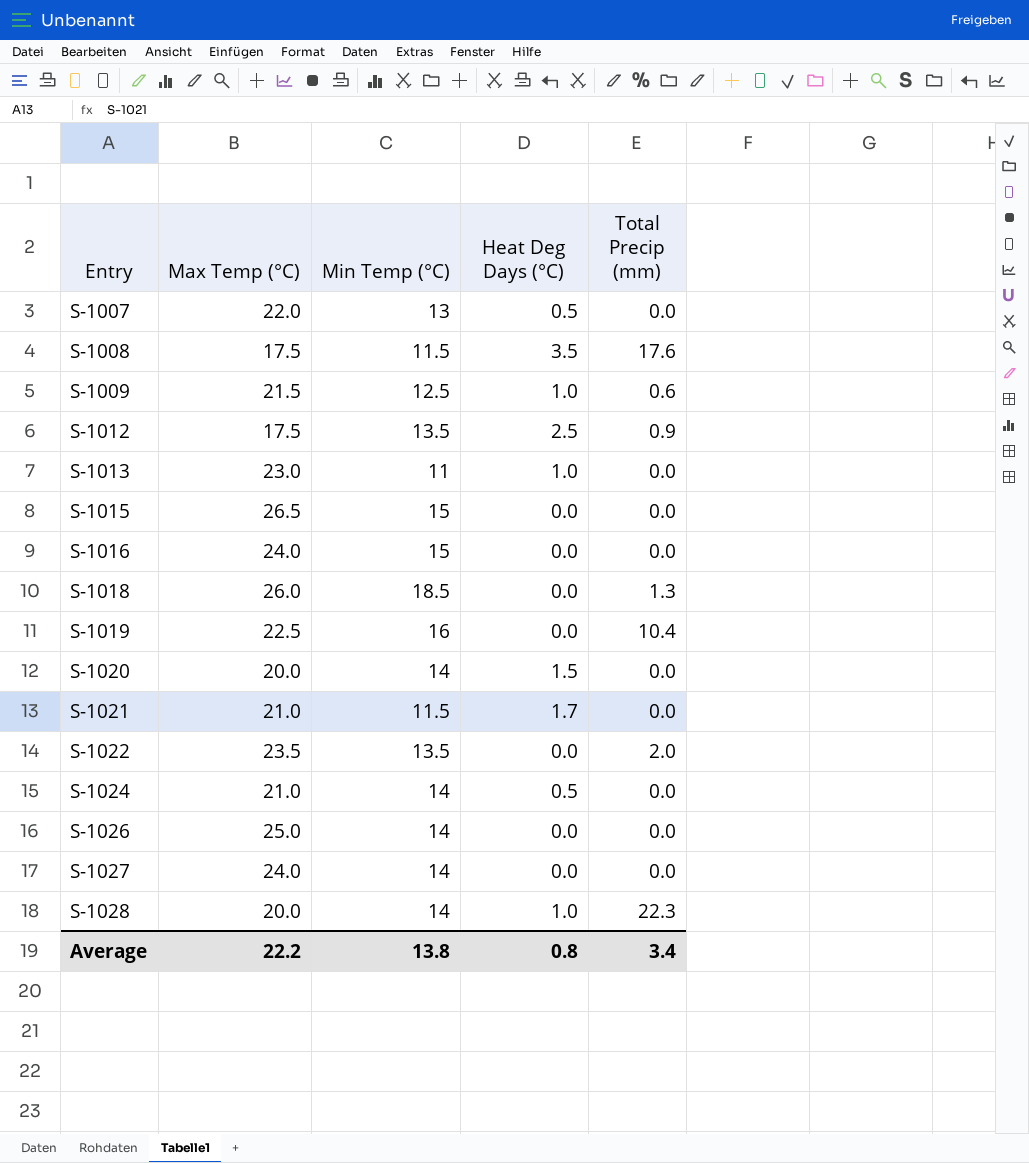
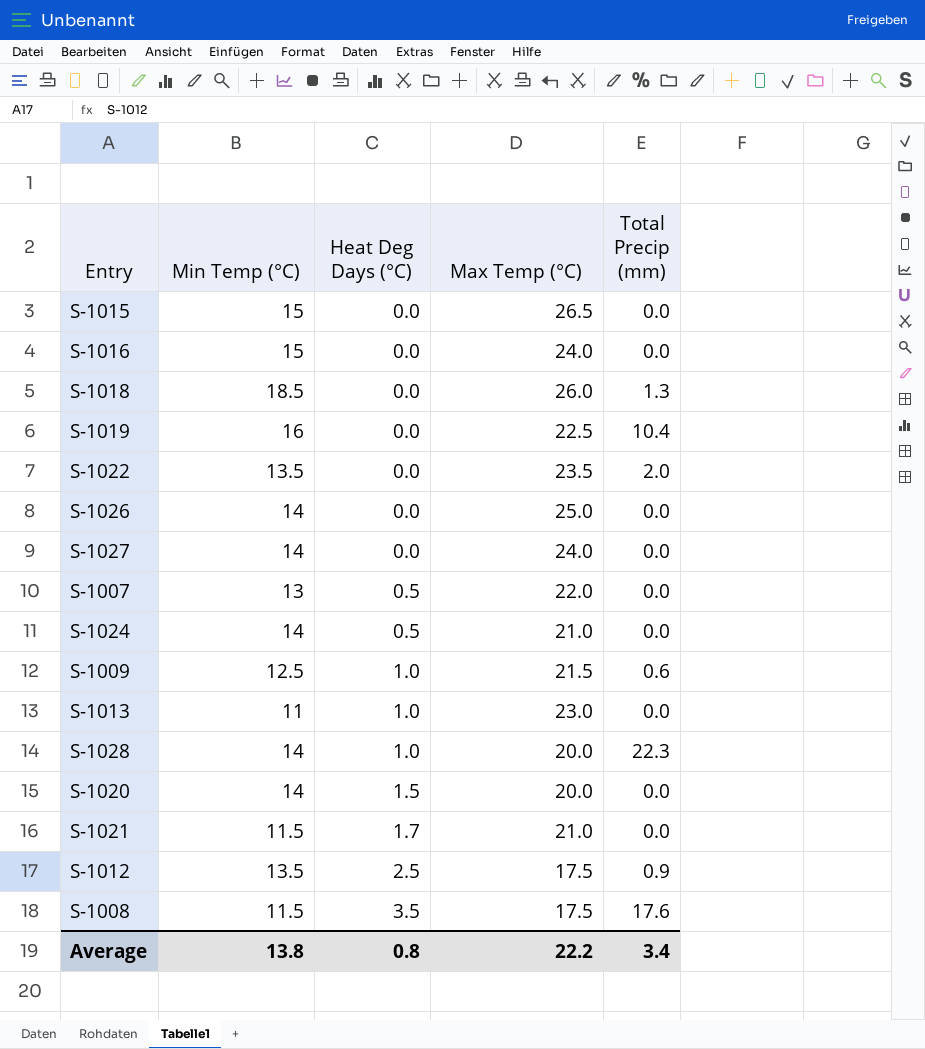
row order: Entry ascending -> Heat Deg Days (°C) ascending
column Max Temp (°C) | position: 2 -> 4

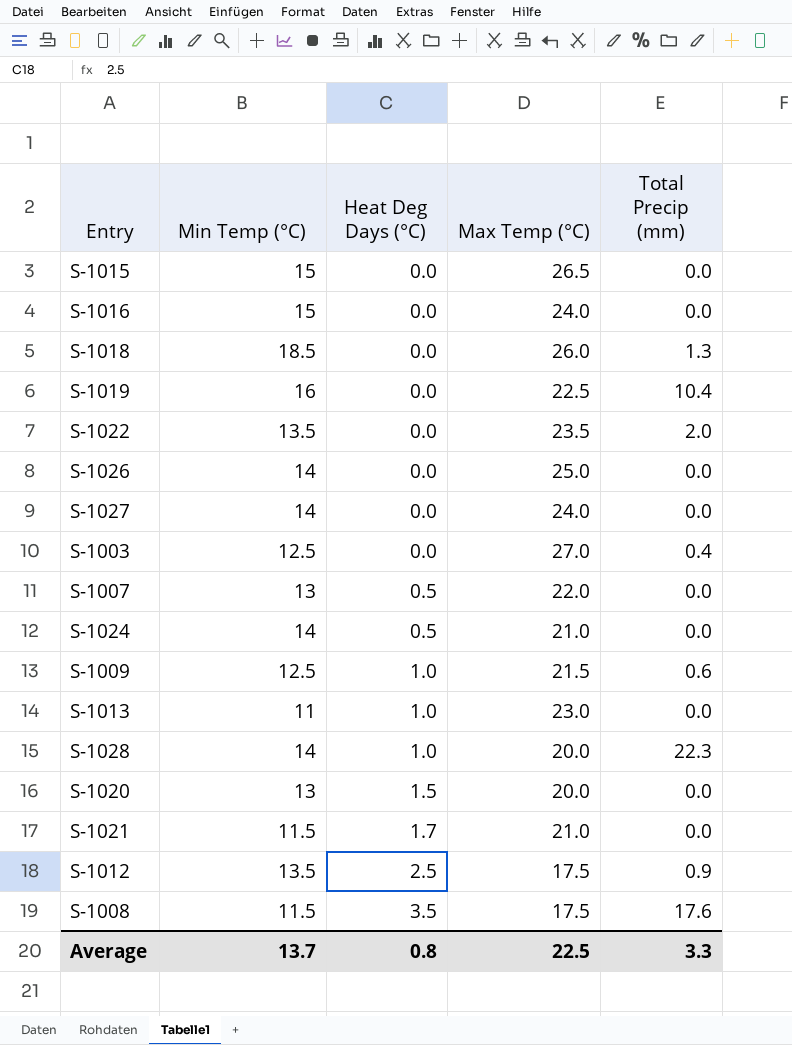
row S-1003: none -> 12.5 | 0.0 | 27.0 | 0.4
S-1020 | Min Temp (°C): 14 -> 13
Average | Min Temp (°C): 13.8 -> 13.7
Average | Max Temp (°C): 22.2 -> 22.5
Average | Total Precip (mm): 3.4 -> 3.3

